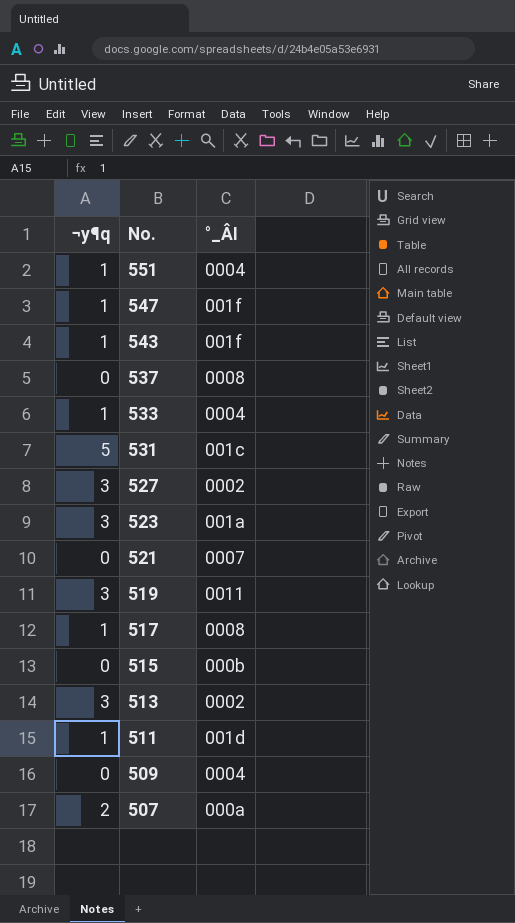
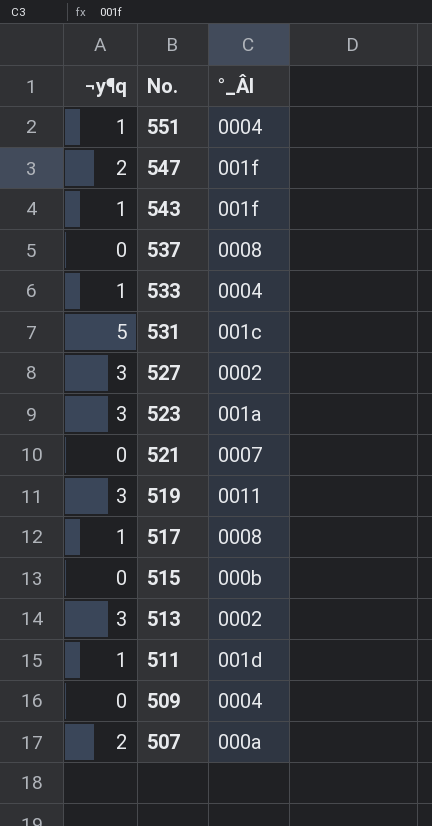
547 | ¬y¶q: 1 -> 2

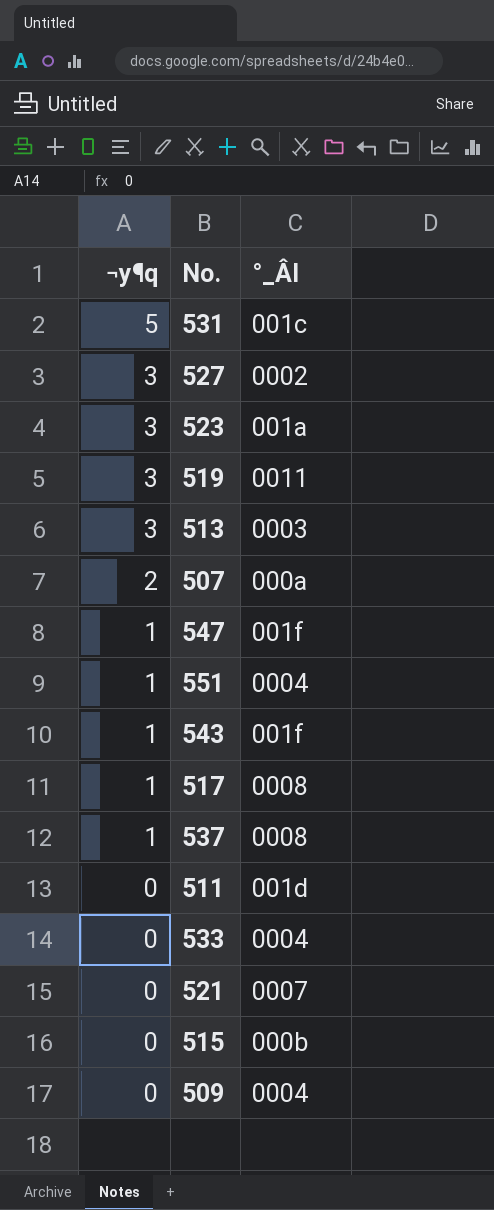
row order: No. descending -> ¬y¶q descending
513 | °_ÂI: 0002 -> 0003
547 | ¬y¶q: 2 -> 1
537 | ¬y¶q: 0 -> 1
511 | ¬y¶q: 1 -> 0
533 | ¬y¶q: 1 -> 0

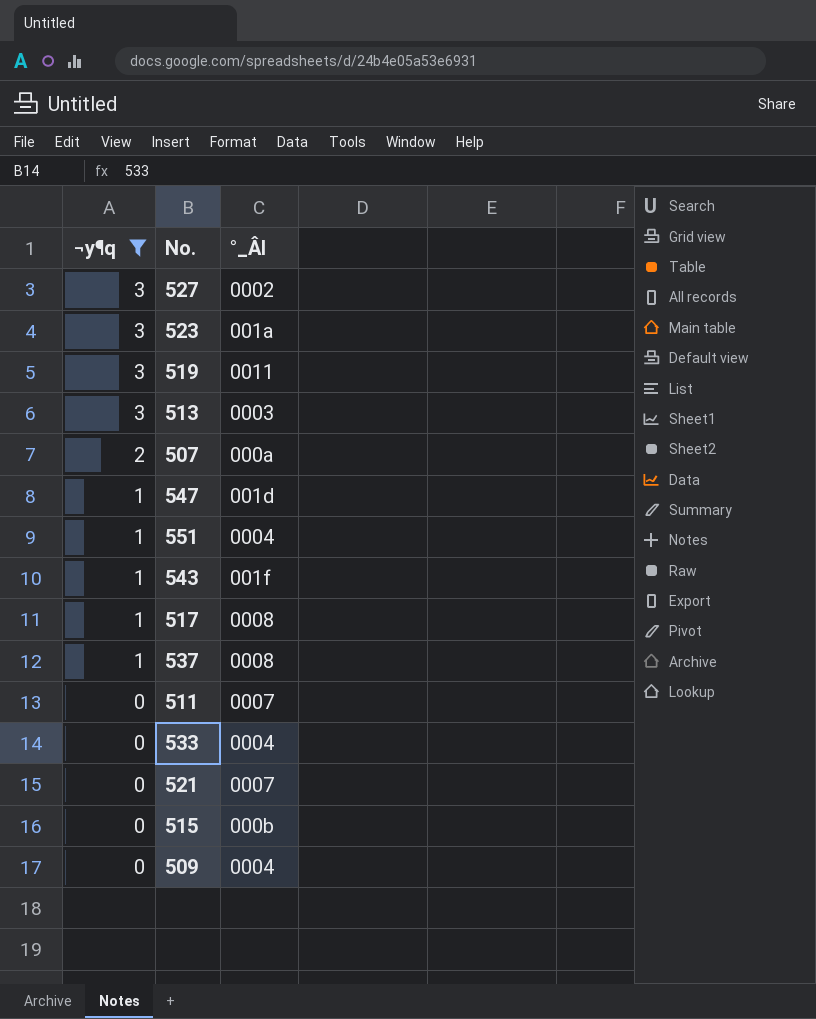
filter: none -> ¬y¶q != 5
547 | °_ÂI: 001f -> 001d
511 | °_ÂI: 001d -> 0007

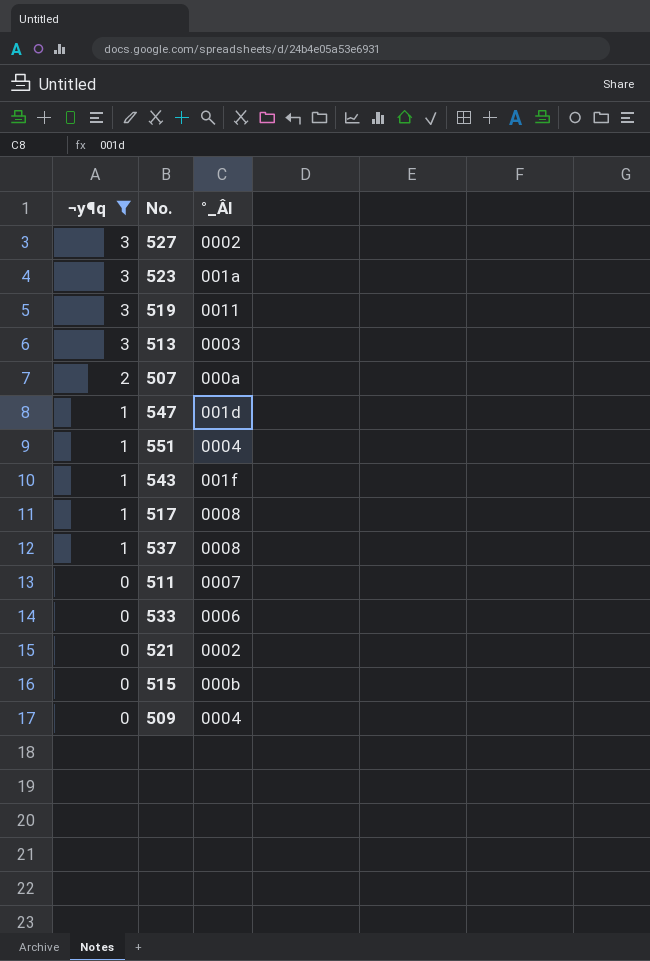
533 | °_ÂI: 0004 -> 0006
521 | °_ÂI: 0007 -> 0002

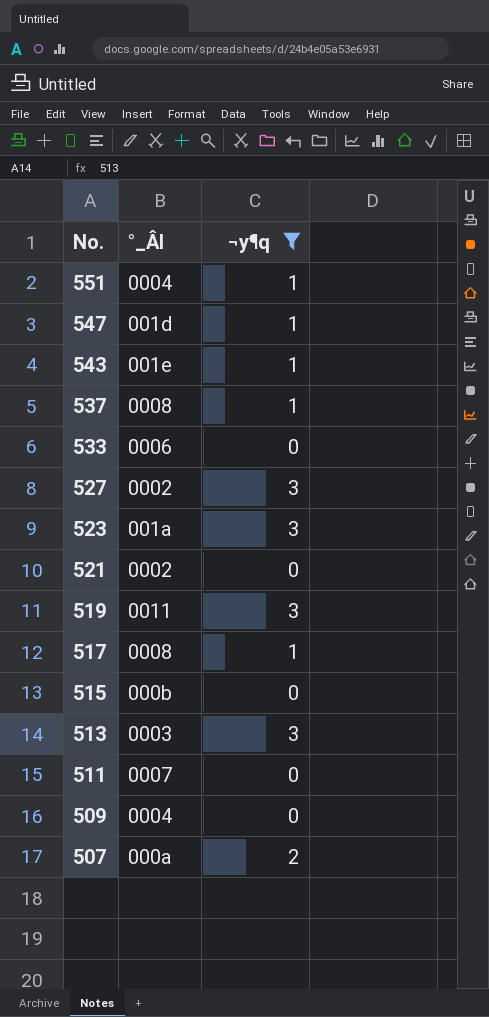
row order: ¬y¶q descending -> No. descending
column ¬y¶q | position: 1 -> 3
543 | °_ÂI: 001f -> 001e

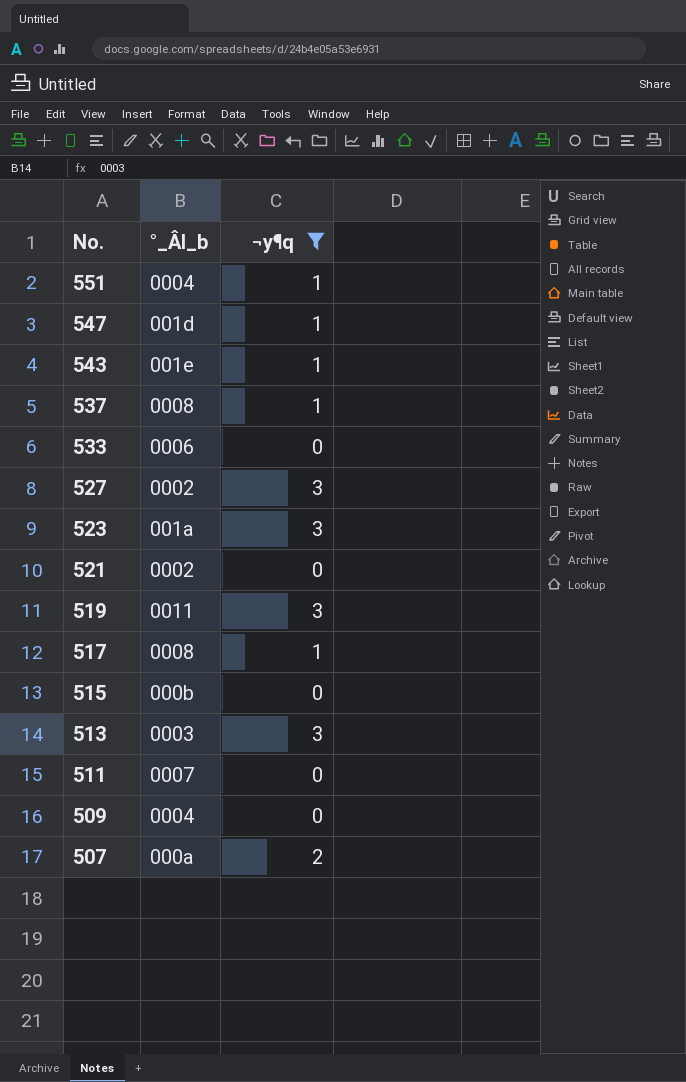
column name: °_ÂI -> °_ÂI_b

